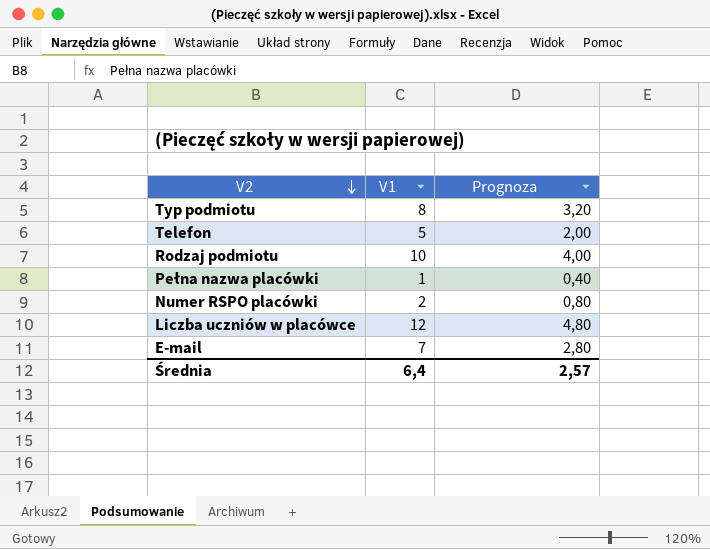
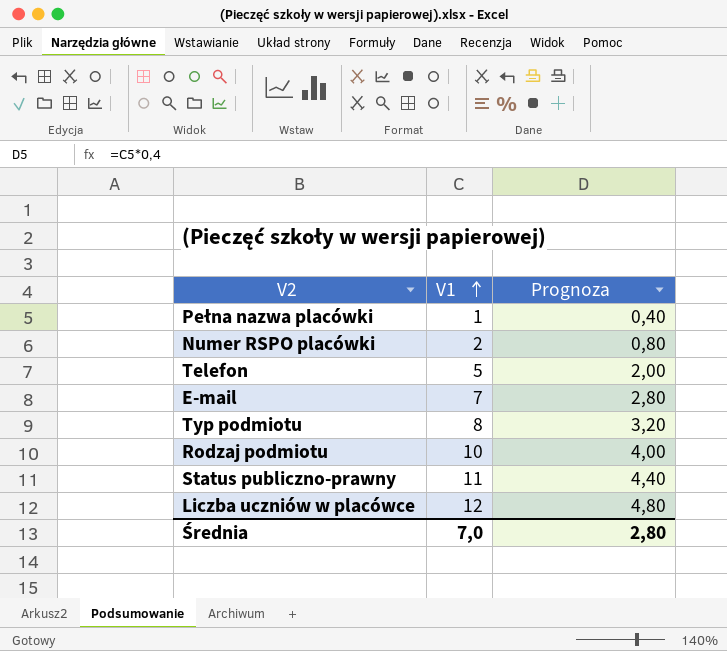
row order: V2 descending -> V1 ascending
row Status publiczno-prawny: none -> 11 | 4,40
Średnia | V1: 6,4 -> 7,0
Średnia | Prognoza: 2,57 -> 2,80

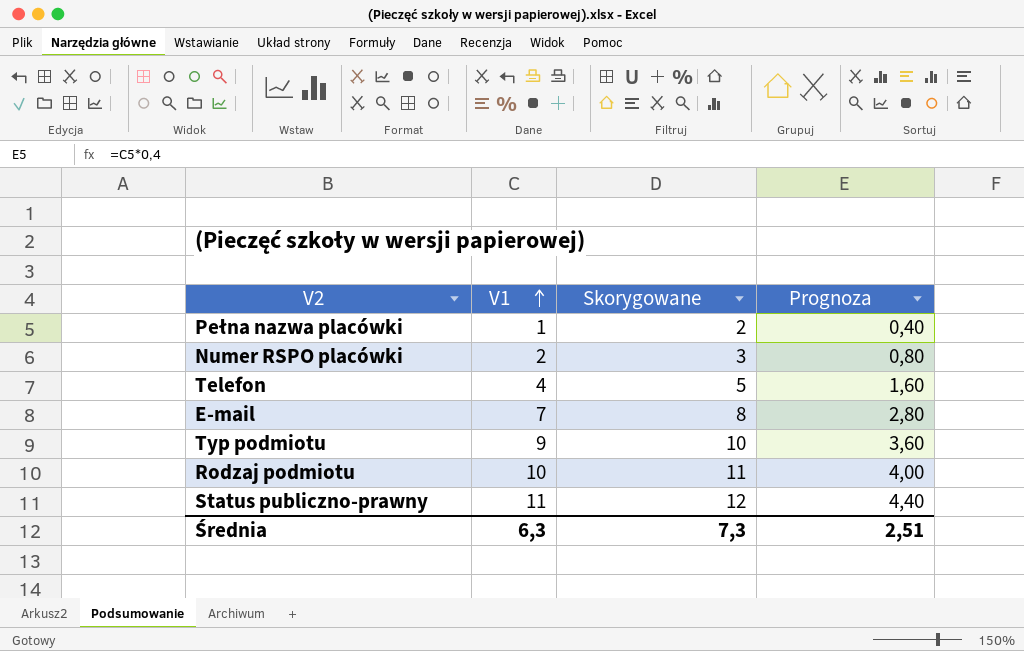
column Skorygowane | formula: none -> [V1] + 1
row Liczba uczniów w placówce: 12 | 4,80 -> none
Telefon | V1: 5 -> 4
Telefon | Prognoza: 2,00 -> 1,60
Typ podmiotu | V1: 8 -> 9
Typ podmiotu | Prognoza: 3,20 -> 3,60
Średnia | V1: 7,0 -> 6,3
Średnia | Prognoza: 2,80 -> 2,51

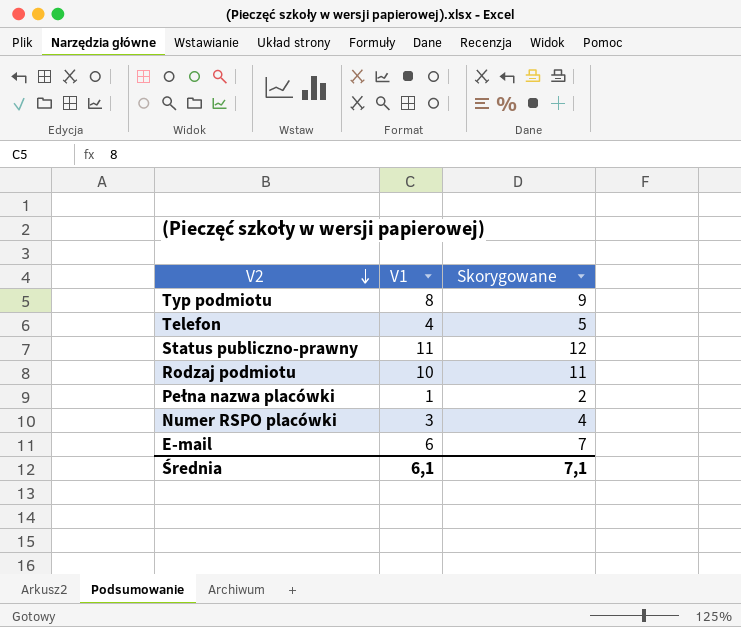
row order: V1 ascending -> V2 descending
column Prognoza | formula: [V1] * 0,4 -> none
Typ podmiotu | V1: 9 -> 8
Typ podmiotu | Skorygowane: 10 -> 9
Numer RSPO placówki | V1: 2 -> 3
Numer RSPO placówki | Skorygowane: 3 -> 4
E-mail | V1: 7 -> 6
E-mail | Skorygowane: 8 -> 7
Średnia | V1: 6,3 -> 6,1
Średnia | Skorygowane: 7,3 -> 7,1

